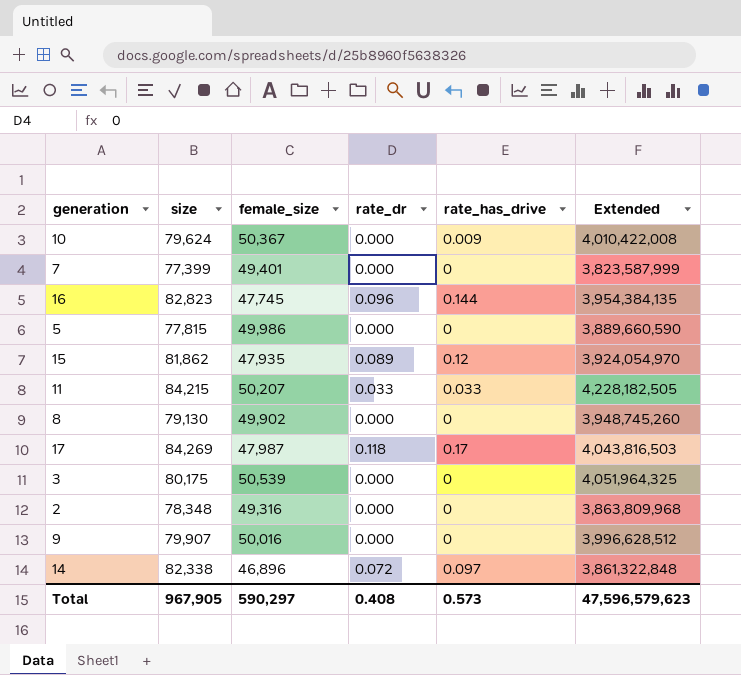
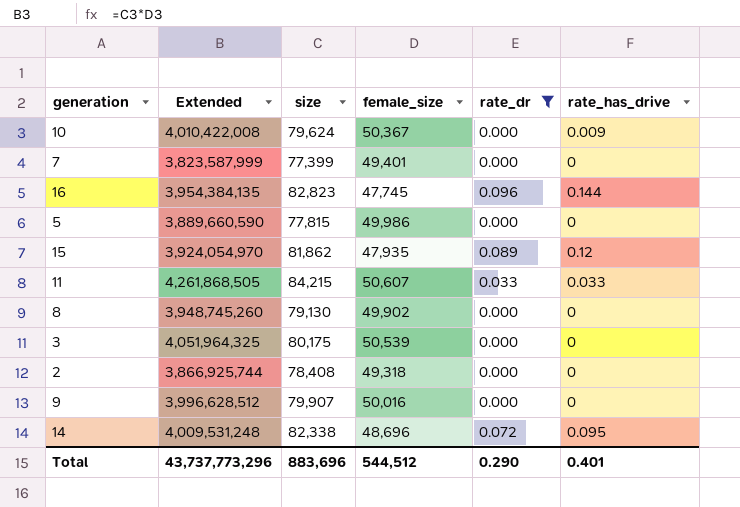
filter: none -> rate_dr != 0.118
column Extended | position: 6 -> 2
11 | Extended: 4,228,182,505 -> 4,261,868,505
11 | female_size: 50,207 -> 50,607
2 | Extended: 3,863,809,968 -> 3,866,925,744
2 | size: 78,348 -> 78,408
2 | female_size: 49,316 -> 49,318
14 | Extended: 3,861,322,848 -> 4,009,531,248
14 | female_size: 46,896 -> 48,696
14 | rate_has_drive: 0.097 -> 0.095
Total | Extended: 47,596,579,623 -> 43,737,773,296
Total | size: 967,905 -> 883,696
Total | female_size: 590,297 -> 544,512
Total | rate_dr: 0.408 -> 0.290
Total | rate_has_drive: 0.573 -> 0.401

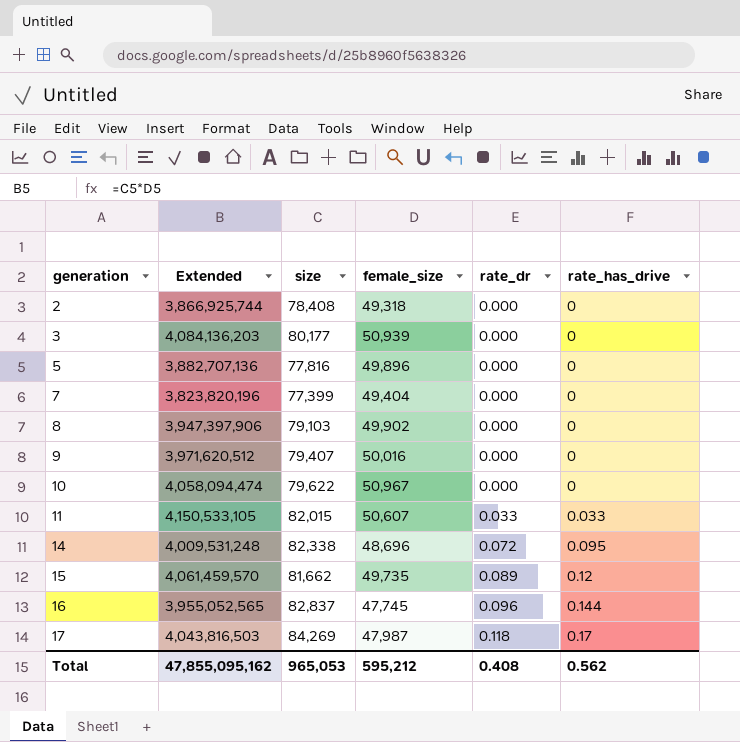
filter: rate_dr != 0.118 -> none
row order: none -> generation ascending
3 | Extended: 4,051,964,325 -> 4,084,136,203
3 | size: 80,175 -> 80,177
3 | female_size: 50,539 -> 50,939
5 | Extended: 3,889,660,590 -> 3,882,707,136
5 | size: 77,815 -> 77,816
5 | female_size: 49,986 -> 49,896
7 | Extended: 3,823,587,999 -> 3,823,820,196
7 | female_size: 49,401 -> 49,404
8 | Extended: 3,948,745,260 -> 3,947,397,906
8 | size: 79,130 -> 79,103
9 | Extended: 3,996,628,512 -> 3,971,620,512
9 | size: 79,907 -> 79,407
10 | Extended: 4,010,422,008 -> 4,058,094,474
10 | size: 79,624 -> 79,622
10 | female_size: 50,367 -> 50,967
10 | rate_has_drive: 0.009 -> 0
11 | Extended: 4,261,868,505 -> 4,150,533,105
11 | size: 84,215 -> 82,015
15 | Extended: 3,924,054,970 -> 4,061,459,570
15 | size: 81,862 -> 81,662
15 | female_size: 47,935 -> 49,735
16 | Extended: 3,954,384,135 -> 3,955,052,565
16 | size: 82,823 -> 82,837
Total | Extended: 43,737,773,296 -> 47,855,095,162
Total | size: 883,696 -> 965,053
Total | female_size: 544,512 -> 595,212
Total | rate_dr: 0.290 -> 0.408
Total | rate_has_drive: 0.401 -> 0.562

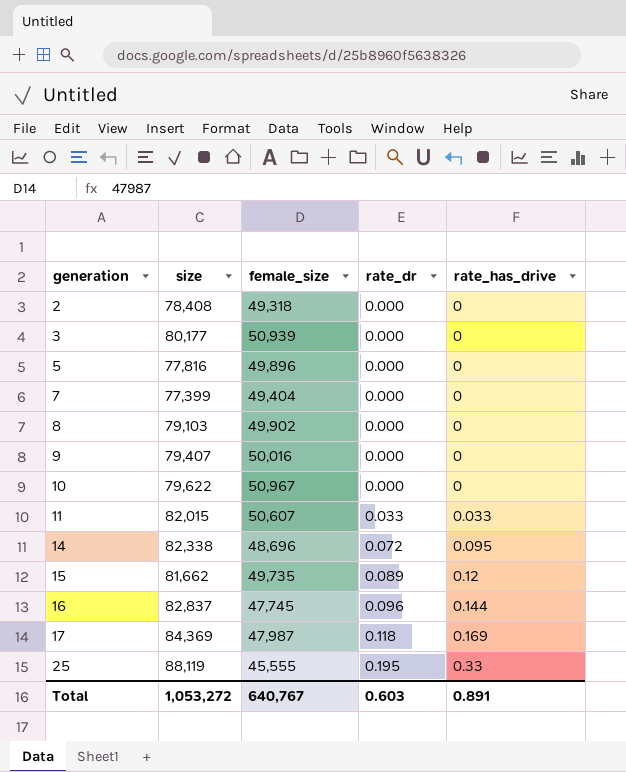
column Extended | formula: [size] * [female_size] -> none
17 | size: 84,269 -> 84,369
17 | rate_has_drive: 0.17 -> 0.169
row 25: none -> 88,119 | 45,555 | 0.195 | 0.33
Total | size: 965,053 -> 1,053,272
Total | female_size: 595,212 -> 640,767
Total | rate_dr: 0.408 -> 0.603
Total | rate_has_drive: 0.562 -> 0.891

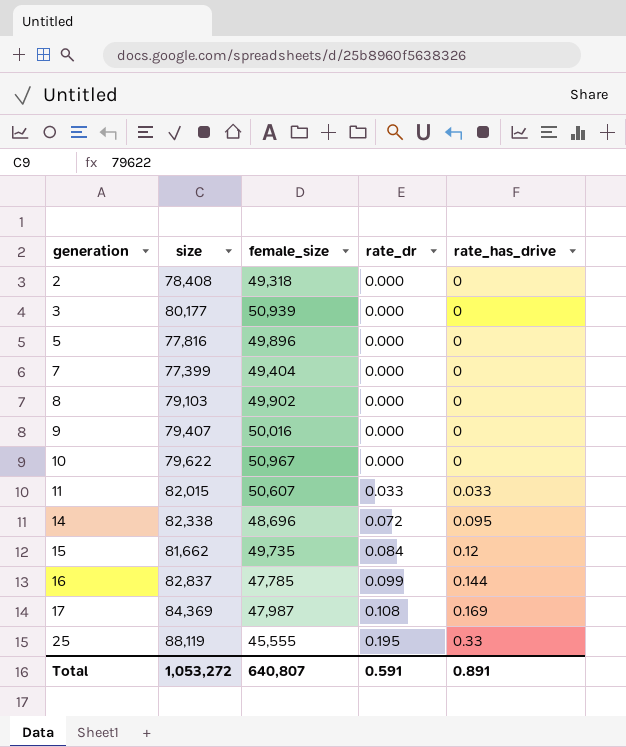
15 | rate_dr: 0.089 -> 0.084
16 | female_size: 47,745 -> 47,785
16 | rate_dr: 0.096 -> 0.099
17 | rate_dr: 0.118 -> 0.108
Total | female_size: 640,767 -> 640,807
Total | rate_dr: 0.603 -> 0.591

